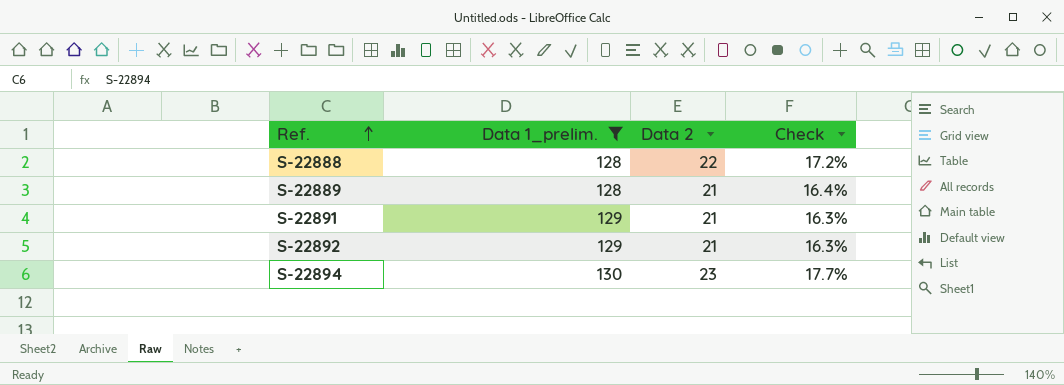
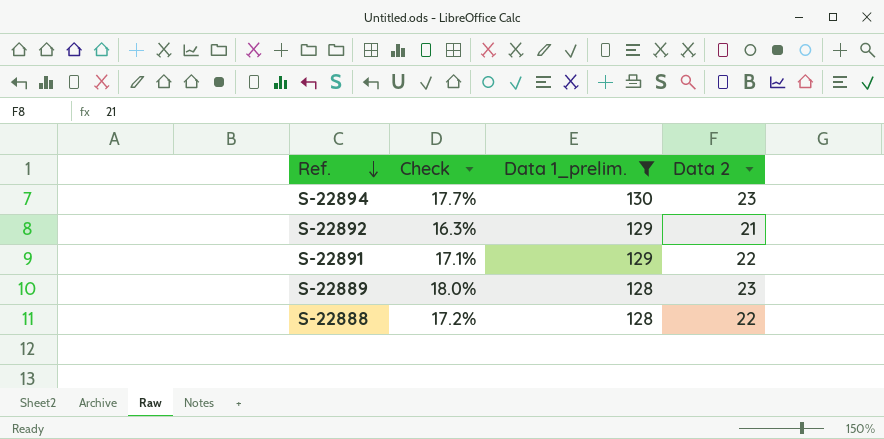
row order: Ref. ascending -> Ref. descending
column Check | position: 4 -> 2
S-22891 | Check: 16.3% -> 17.1%
S-22891 | Data 2: 21 -> 22
S-22889 | Check: 16.4% -> 18.0%
S-22889 | Data 2: 21 -> 23

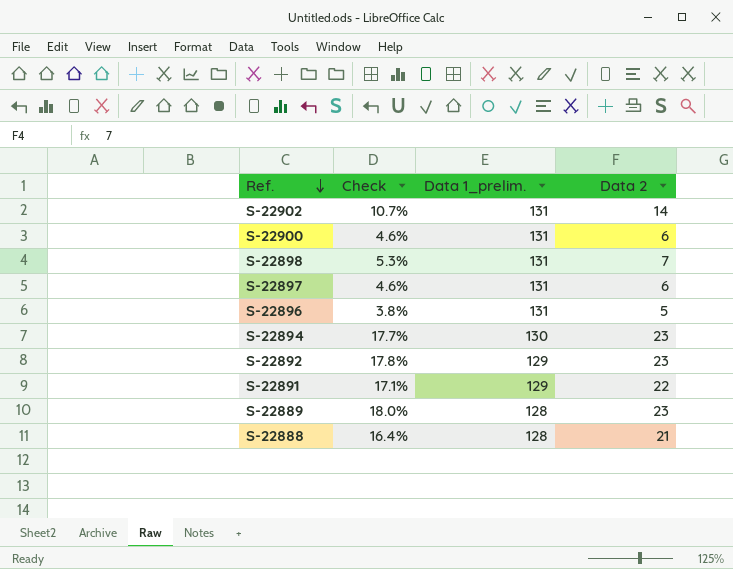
filter: Data 1_prelim. != 131 -> none
S-22892 | Check: 16.3% -> 17.8%
S-22892 | Data 2: 21 -> 23
S-22888 | Check: 17.2% -> 16.4%
S-22888 | Data 2: 22 -> 21

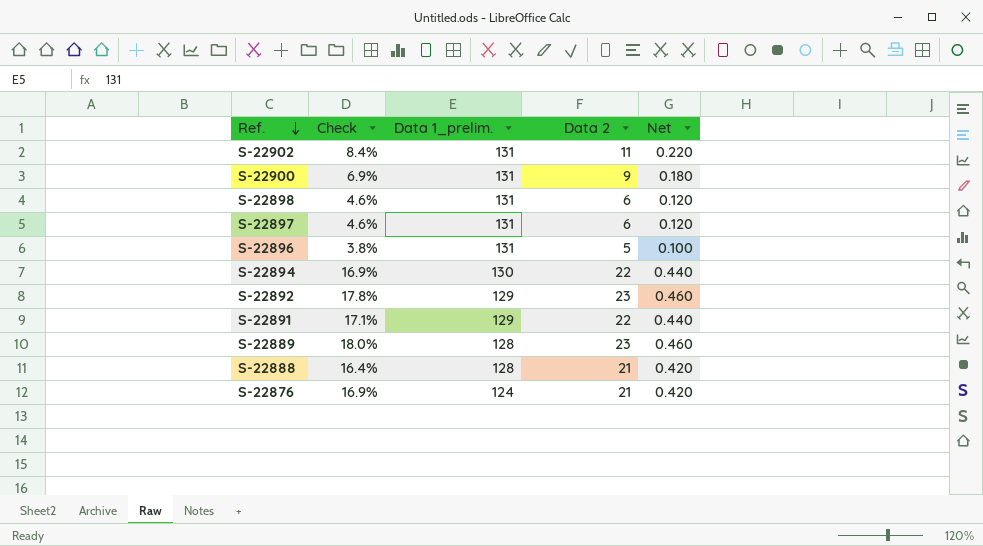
column Net | formula: none -> [Data 2] * 0.02
S-22902 | Check: 10.7% -> 8.4%
S-22902 | Data 2: 14 -> 11
S-22900 | Check: 4.6% -> 6.9%
S-22900 | Data 2: 6 -> 9
S-22898 | Check: 5.3% -> 4.6%
S-22898 | Data 2: 7 -> 6
S-22894 | Check: 17.7% -> 16.9%
S-22894 | Data 2: 23 -> 22
row S-22876: none -> 16.9% | 124 | 21 | 0.420

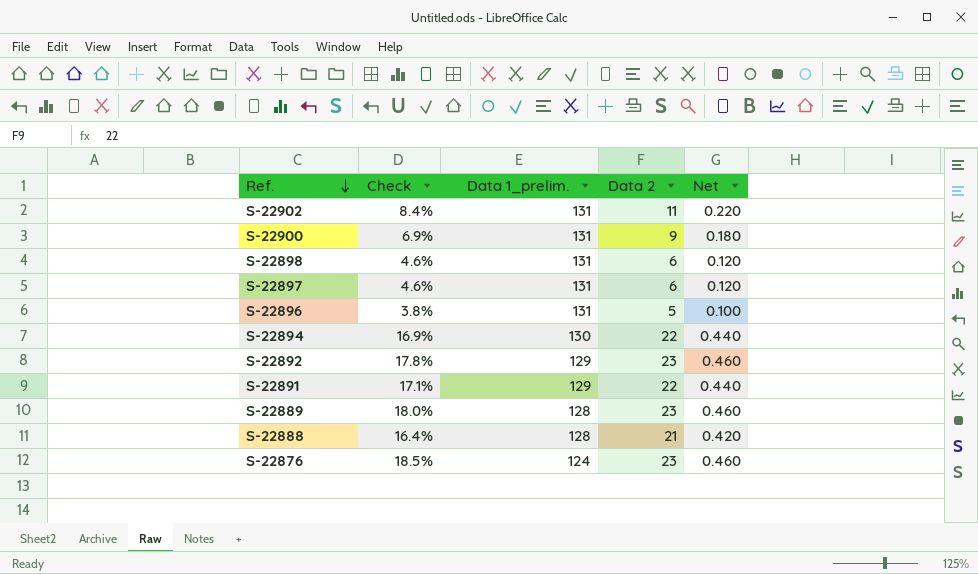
S-22876 | Check: 16.9% -> 18.5%
S-22876 | Data 2: 21 -> 23
S-22876 | Net: 0.420 -> 0.460

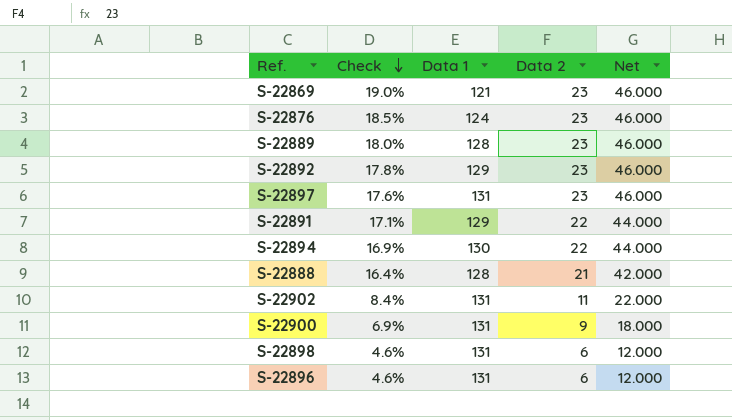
row order: Ref. descending -> Check descending
column name: Data 1_prelim. -> Data 1
column Net | formula: [Data 2] * 0.02 -> [Data 2] * 2
row S-22869: none -> 19.0% | 121 | 23 | 46.000
S-22897 | Check: 4.6% -> 17.6%
S-22897 | Data 2: 6 -> 23
S-22896 | Check: 3.8% -> 4.6%
S-22896 | Data 2: 5 -> 6

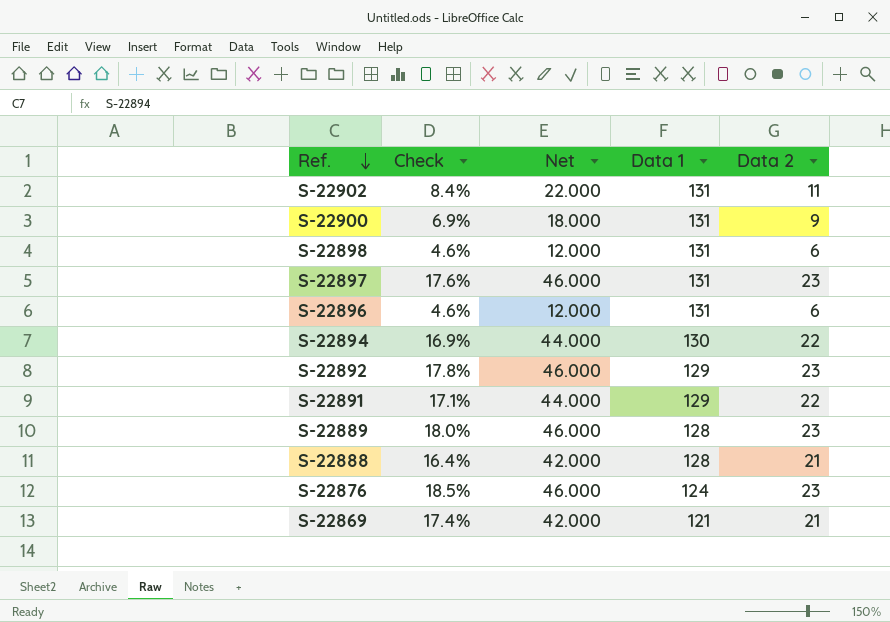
row order: Check descending -> Ref. descending
column Net | position: 5 -> 3
S-22869 | Check: 19.0% -> 17.4%
S-22869 | Net: 46.000 -> 42.000
S-22869 | Data 2: 23 -> 21

